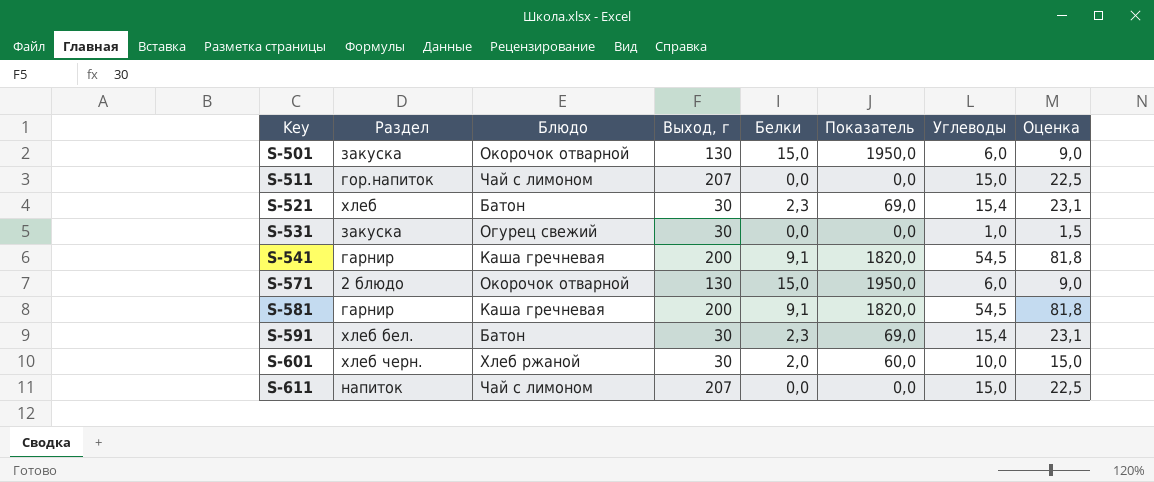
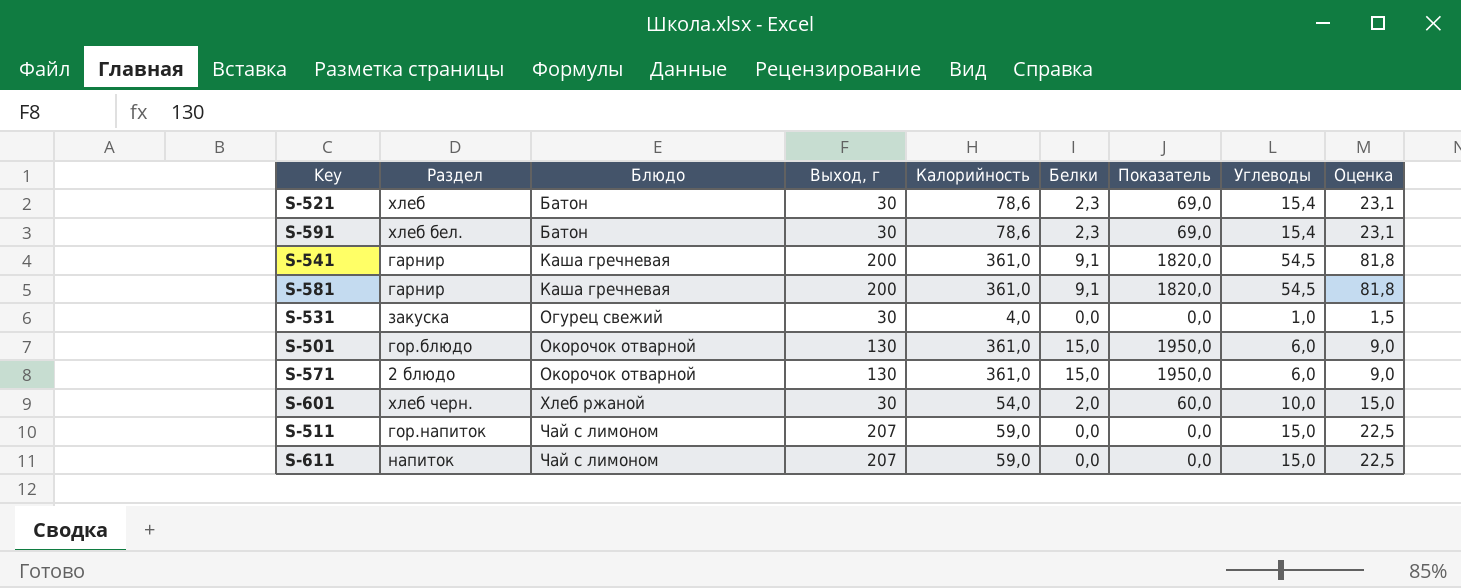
row order: Key ascending -> Блюдо ascending
column Калорийность | position: none -> 5
S-501 | Раздел: закуска -> гор.блюдо

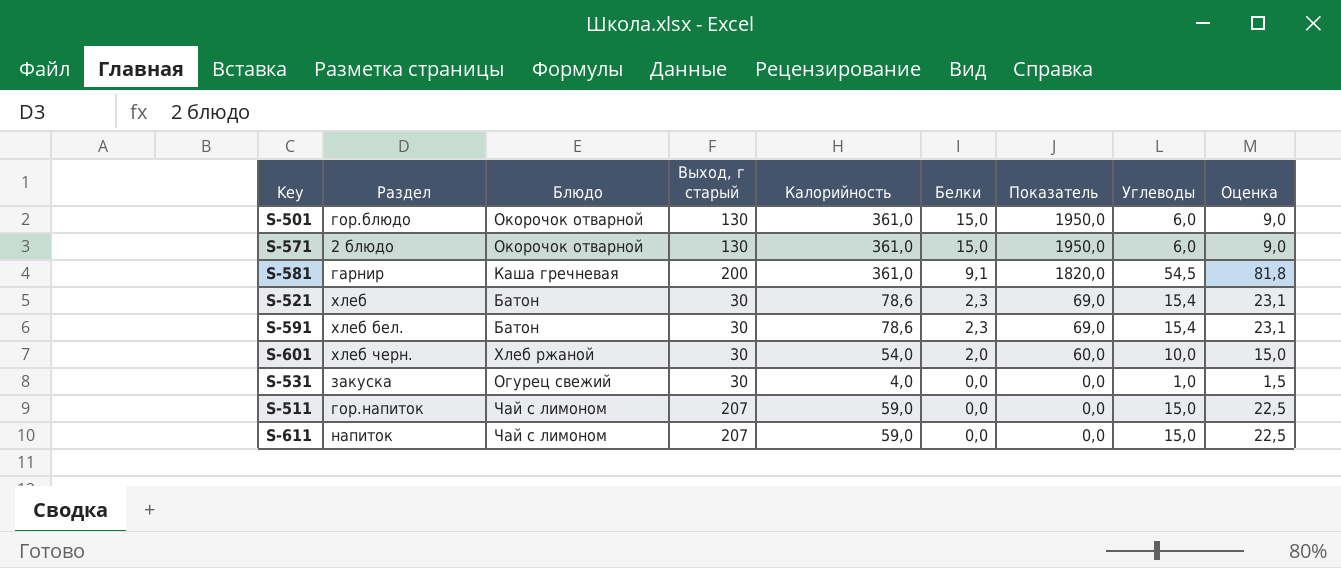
row order: Блюдо ascending -> Белки descending
column name: Выход, г -> Выход, г старый
row S-541: гарнир | Каша гречневая | 200 | 361,0 | 9,1 | 1820,0 | 54,5 | 81,8 -> none

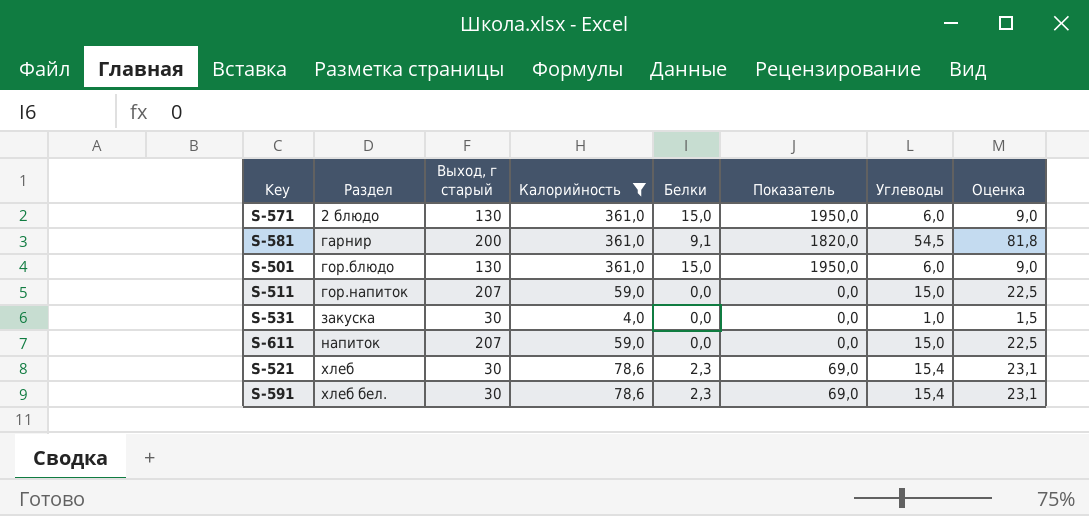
filter: none -> Калорийность != 54,0
row order: Белки descending -> Раздел ascending
column Блюдо | position: 3 -> none

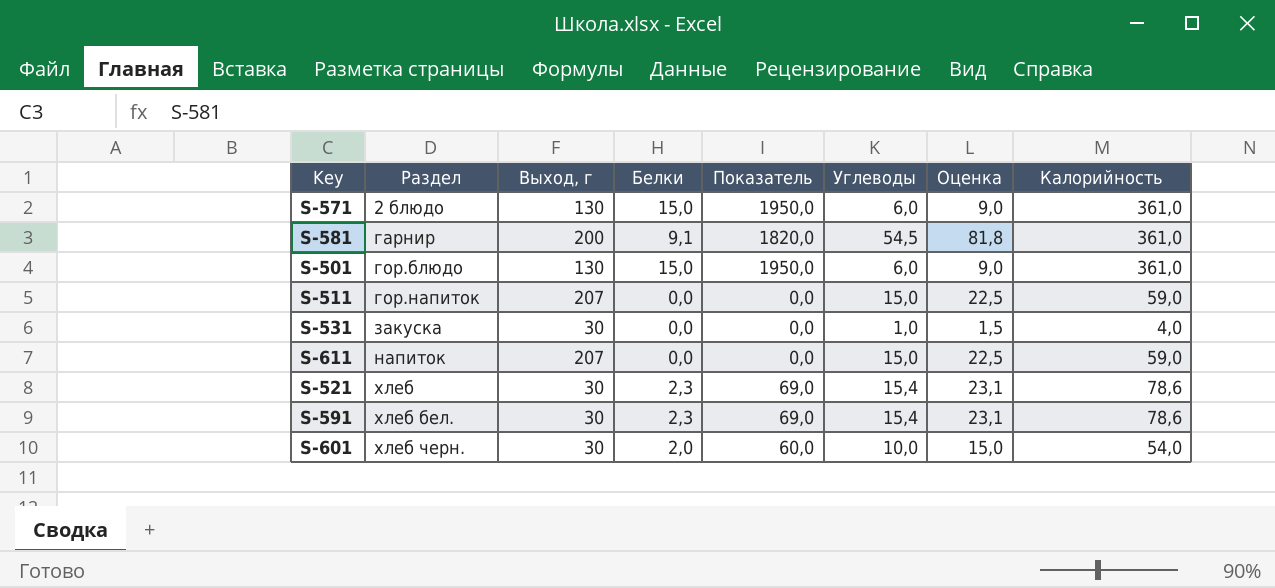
filter: Калорийность != 54,0 -> none
column name: Выход, г старый -> Выход, г
column Калорийность | position: 4 -> 8

